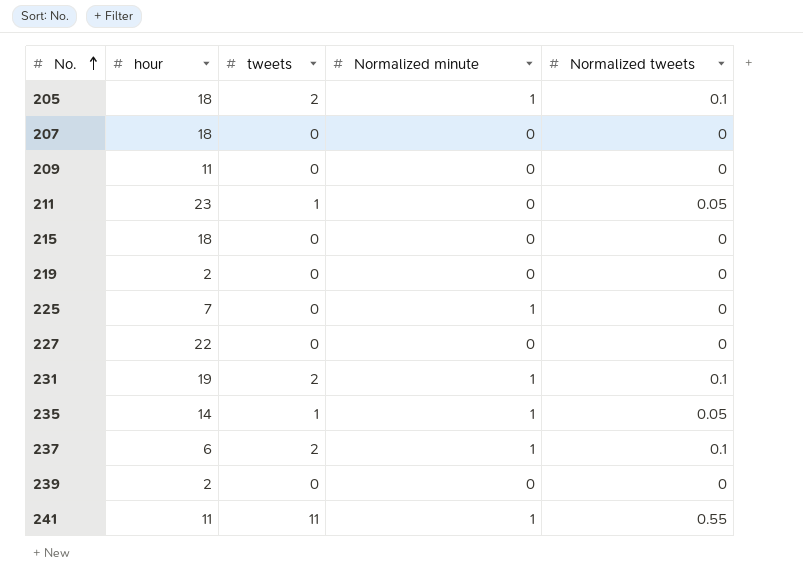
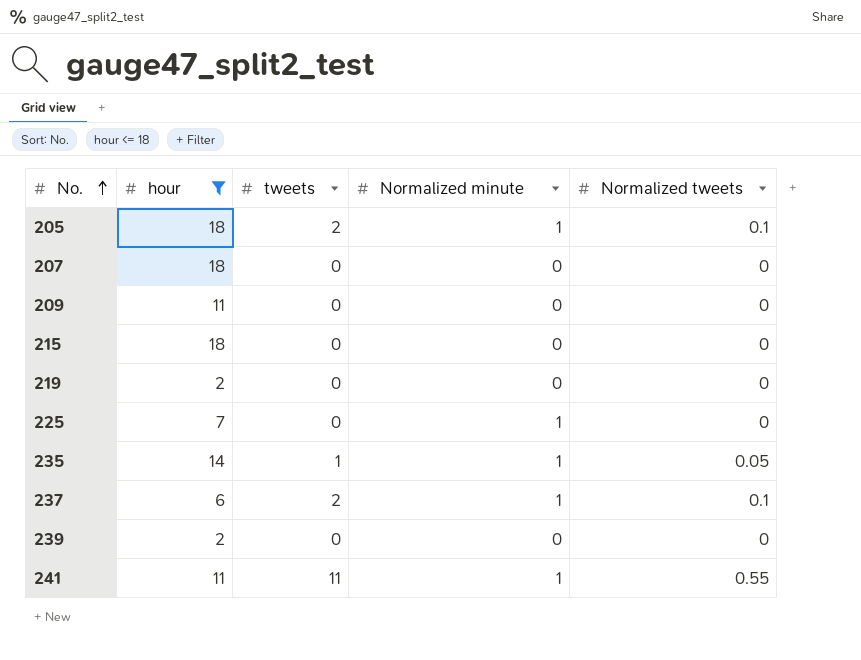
filter: none -> hour <= 18

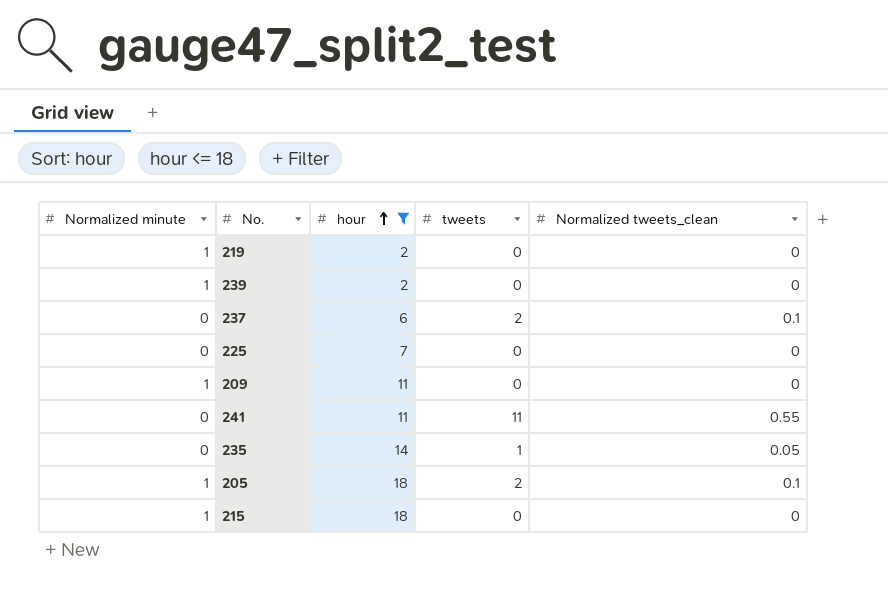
row order: No. ascending -> hour ascending
column Normalized minute | position: 4 -> 1
column name: Normalized tweets -> Normalized tweets_clean
row 207: 18 | 0 | 0 | 0 -> none
219 | Normalized minute: 0 -> 1
239 | Normalized minute: 0 -> 1
237 | Normalized minute: 1 -> 0
225 | Normalized minute: 1 -> 0
209 | Normalized minute: 0 -> 1
241 | Normalized minute: 1 -> 0
235 | Normalized minute: 1 -> 0
215 | Normalized minute: 0 -> 1

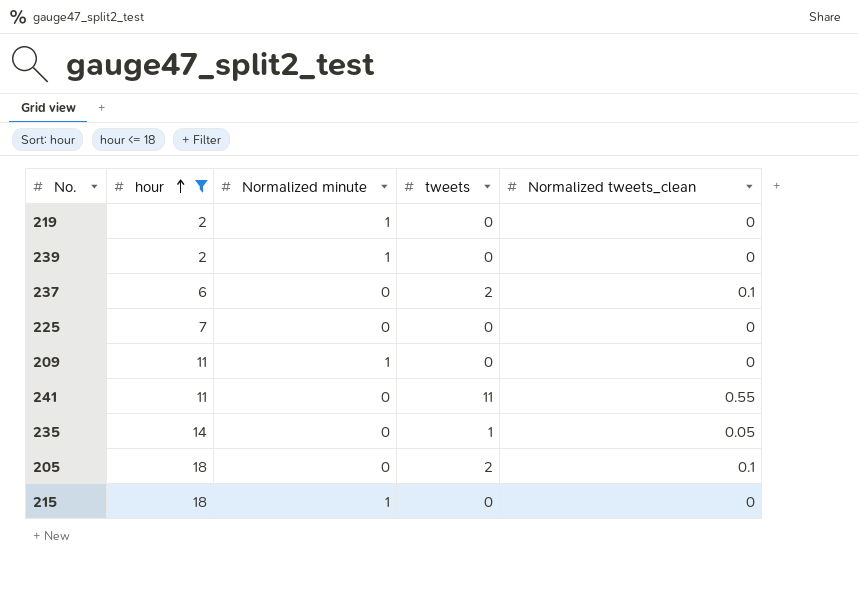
column Normalized minute | position: 1 -> 3
205 | Normalized minute: 1 -> 0

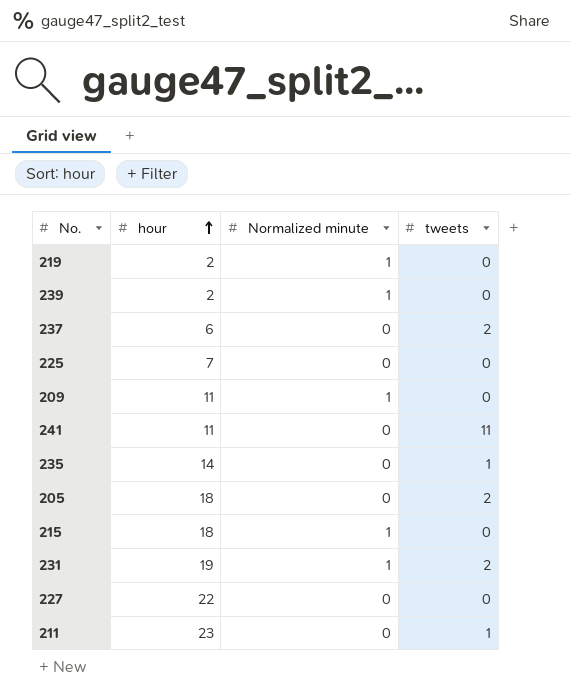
filter: hour <= 18 -> none
column Normalized tweets_clean | position: 5 -> none

